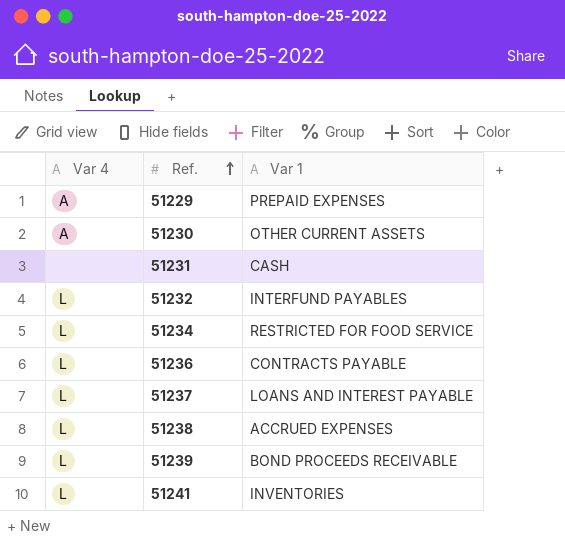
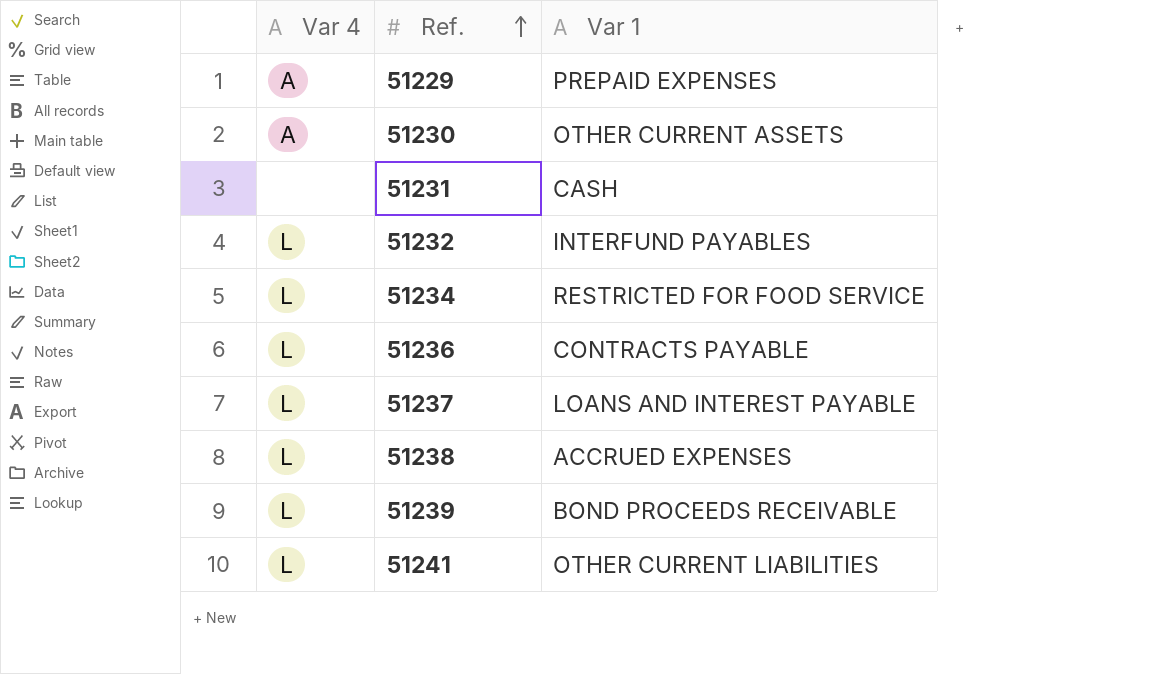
51241 | Var 1: INVENTORIES -> OTHER CURRENT LIABILITIES

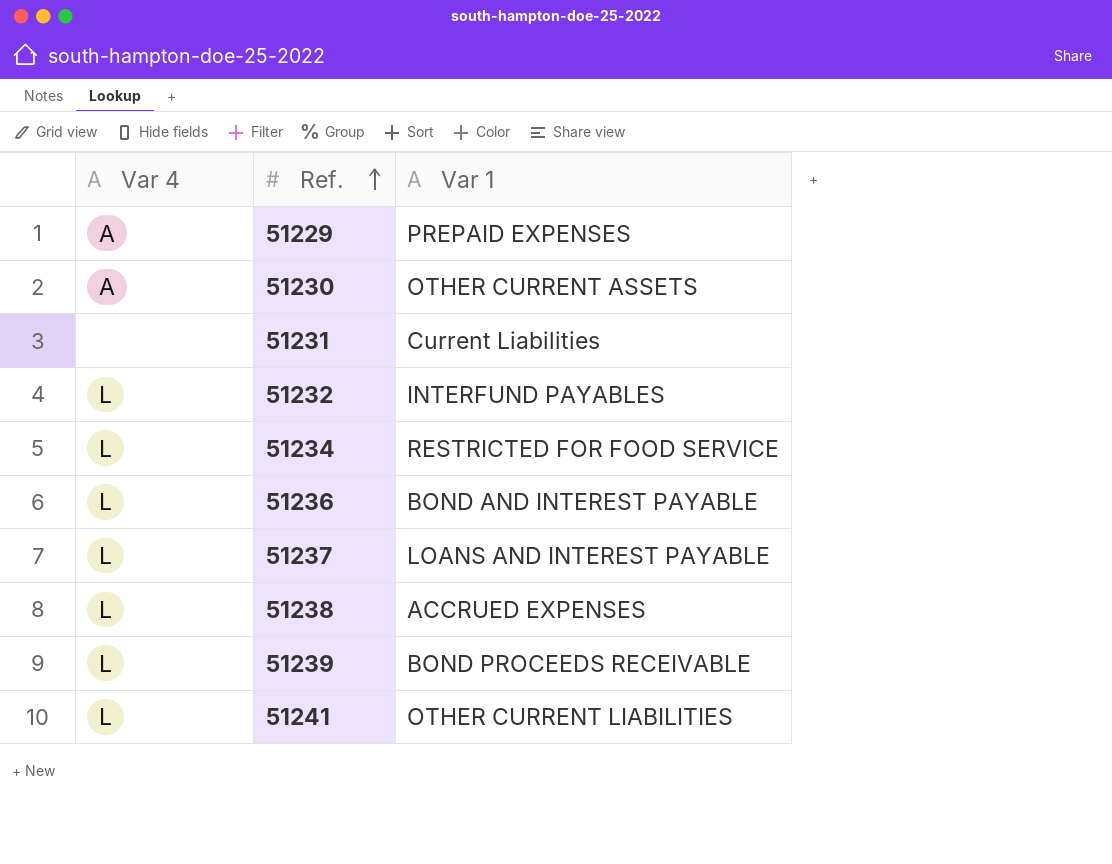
51231 | Var 1: CASH -> Current Liabilities
51236 | Var 1: CONTRACTS PAYABLE -> BOND AND INTEREST PAYABLE

